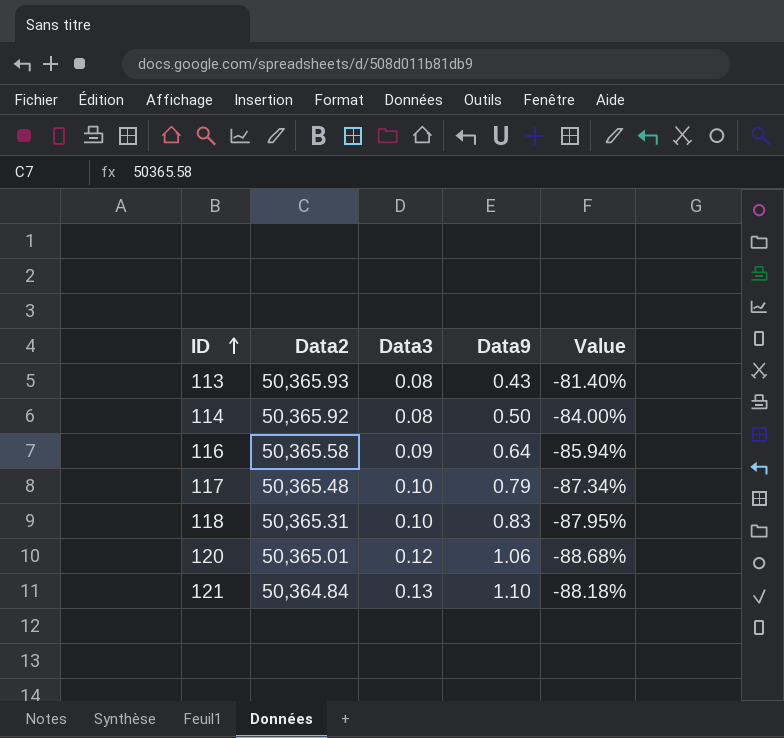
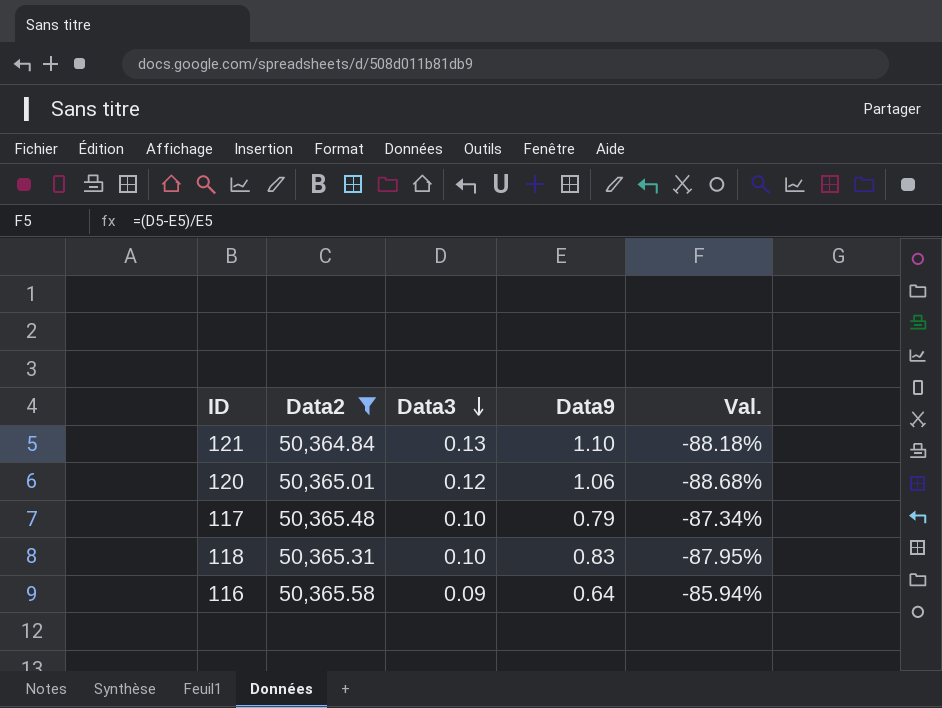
filter: none -> Data2 <= 50,365.58
row order: ID ascending -> Data3 descending
column name: Value -> Val.

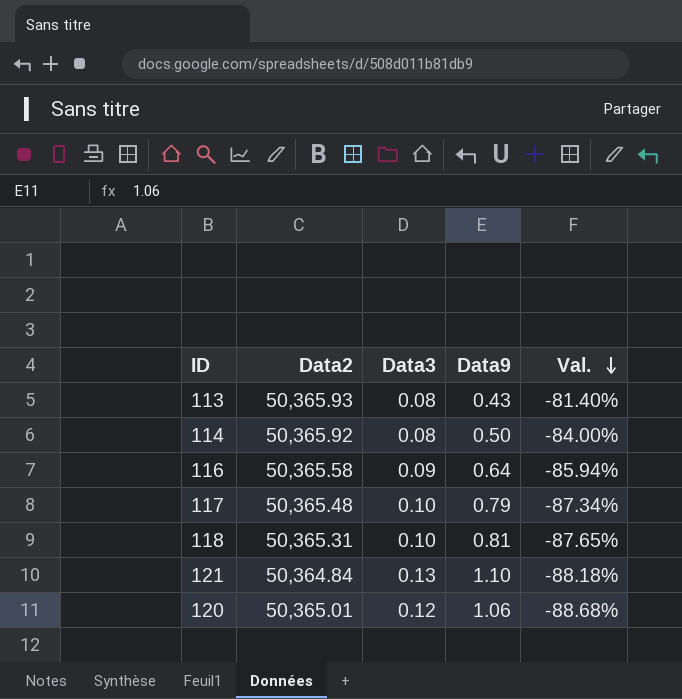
filter: Data2 <= 50,365.58 -> none
row order: Data3 descending -> Val. descending
118 | Data9: 0.83 -> 0.81
118 | Val.: -87.95% -> -87.65%

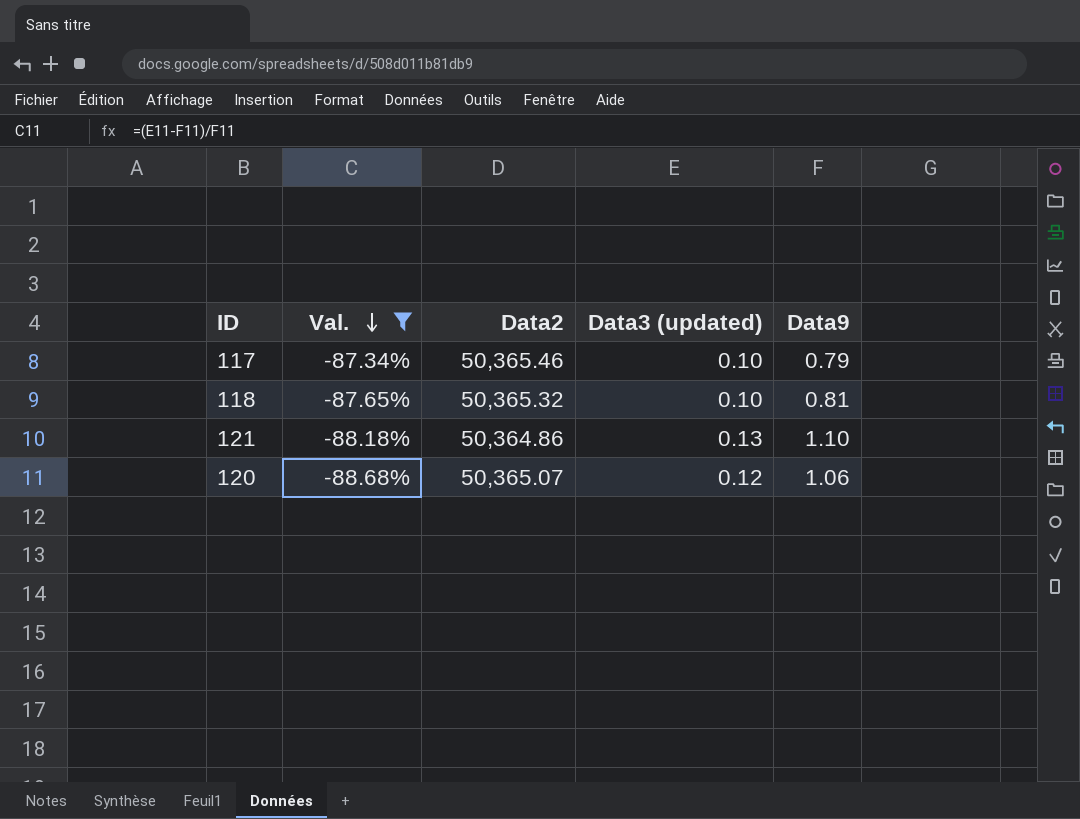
filter: none -> Val. <= -87.34%
column Val. | position: 5 -> 2
column name: Data3 -> Data3 (updated)
117 | Data2: 50,365.48 -> 50,365.46
118 | Data2: 50,365.31 -> 50,365.32
121 | Data2: 50,364.84 -> 50,364.86
120 | Data2: 50,365.01 -> 50,365.07

